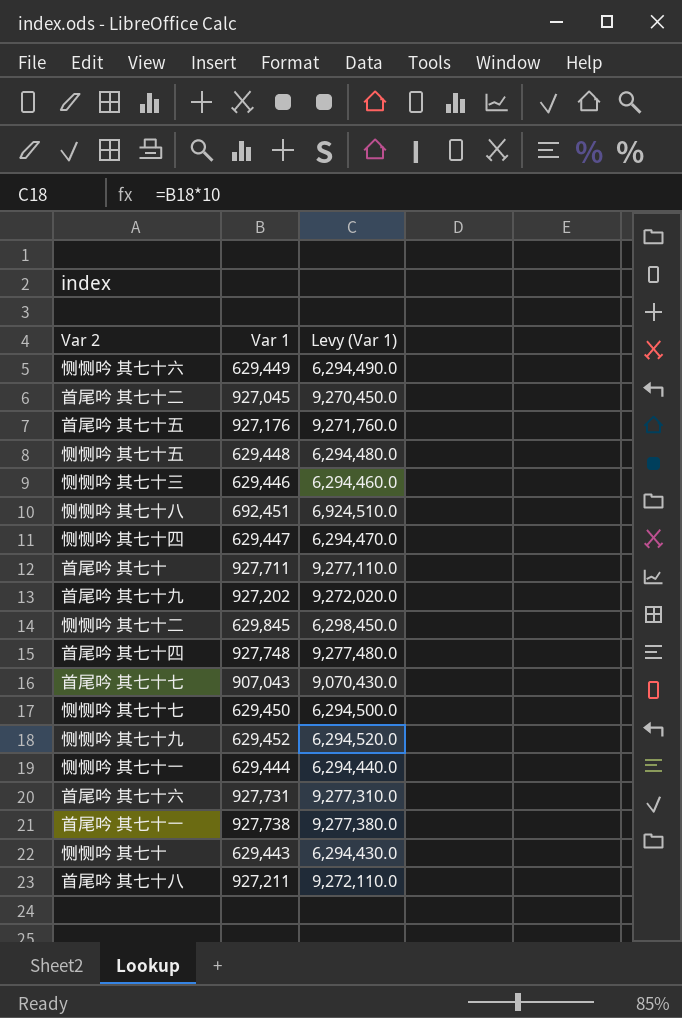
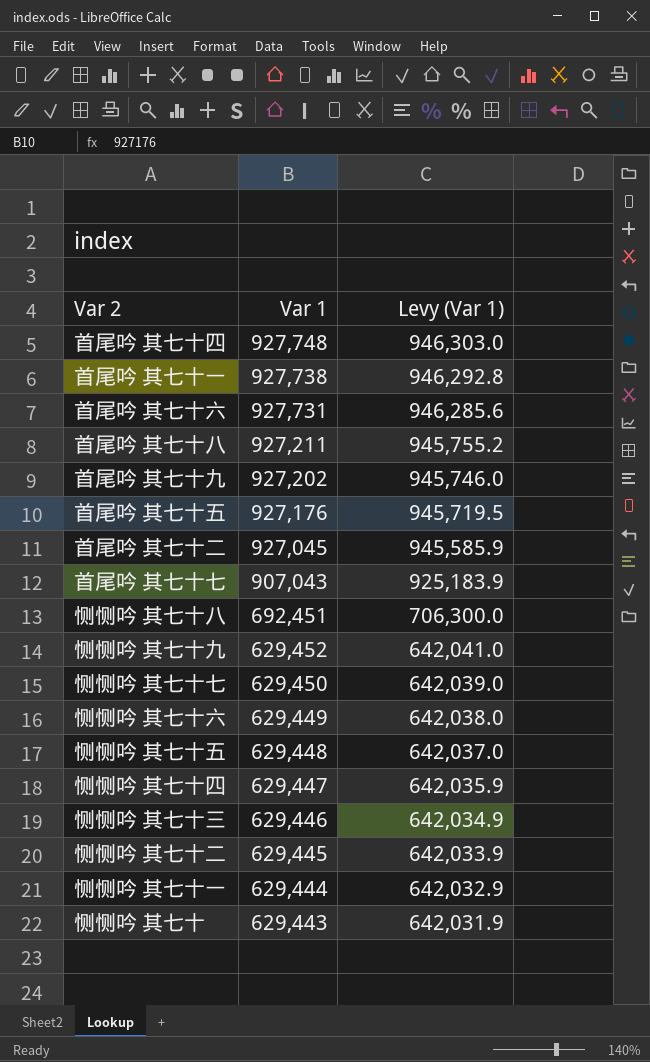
row order: none -> Var 1 descending
column Levy (Var 1) | formula: [Var 1] * 10 -> [Var 1] * 1.02
row 首尾吟 其七十: 927,711 | 9,277,110.0 -> none
恻恻吟 其七十二 | Var 1: 629,845 -> 629,445

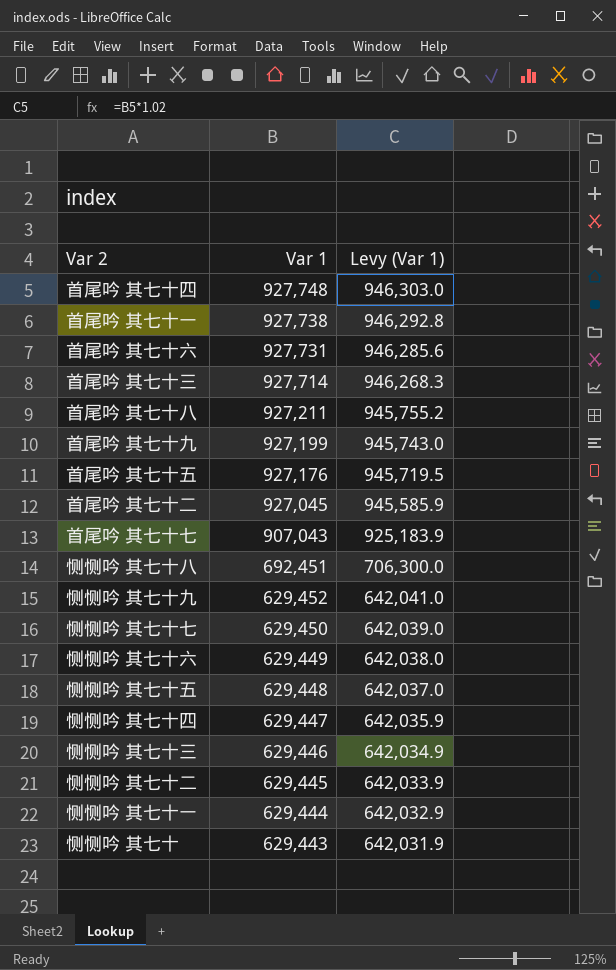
row 首尾吟 其七十三: none -> 927,714 | 946,268.3
首尾吟 其七十九 | Var 1: 927,202 -> 927,199
首尾吟 其七十九 | Levy (Var 1): 945,746.0 -> 945,743.0

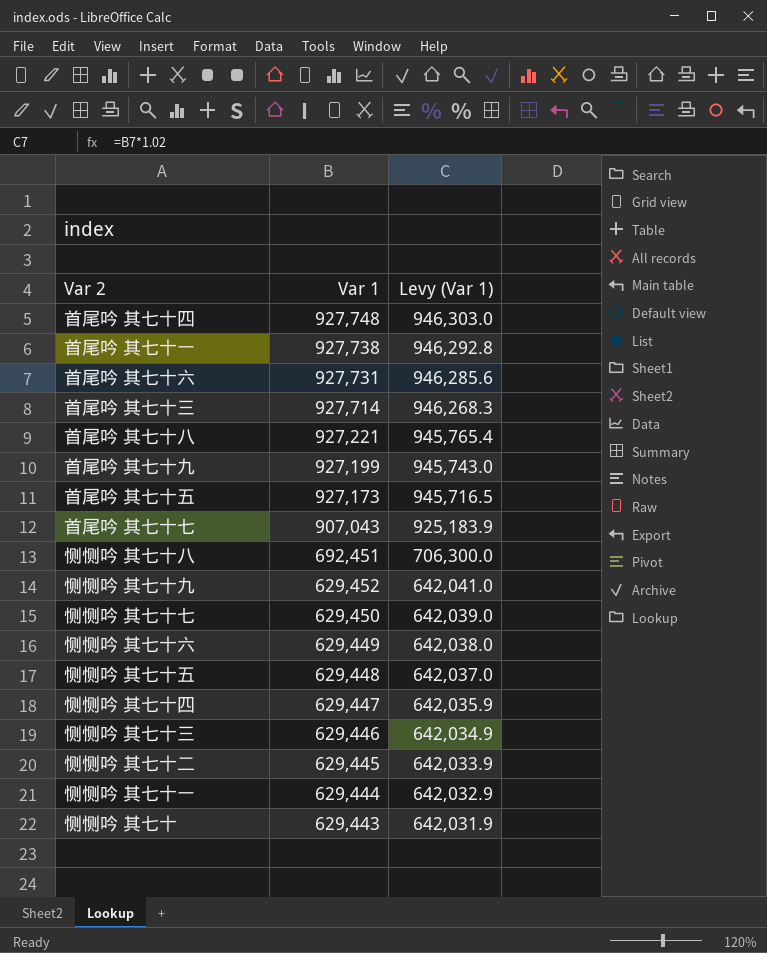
row 首尾吟 其七十二: 927,045 | 945,585.9 -> none
首尾吟 其七十八 | Var 1: 927,211 -> 927,221
首尾吟 其七十八 | Levy (Var 1): 945,755.2 -> 945,765.4
首尾吟 其七十五 | Var 1: 927,176 -> 927,173
首尾吟 其七十五 | Levy (Var 1): 945,719.5 -> 945,716.5

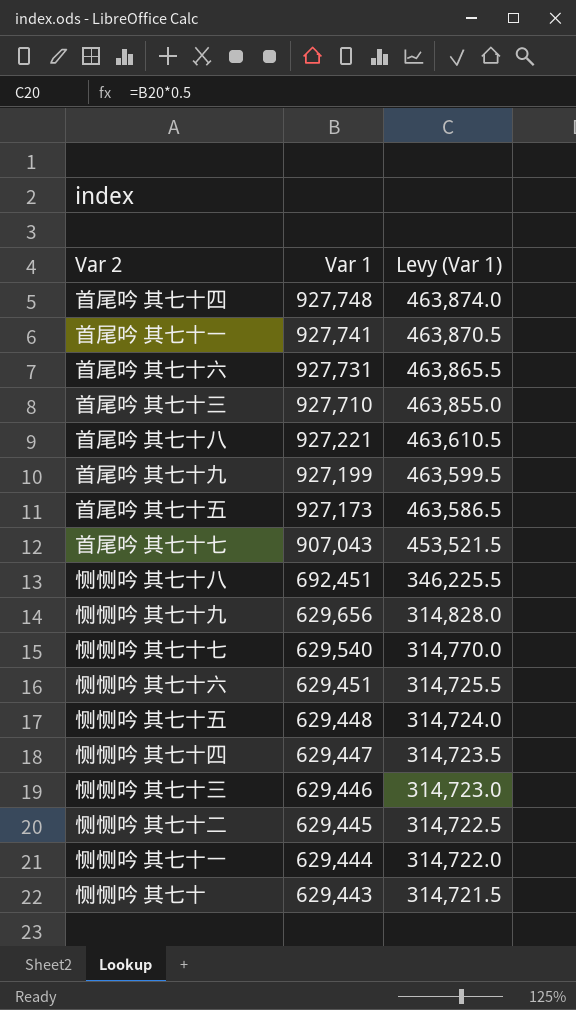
column Levy (Var 1) | formula: [Var 1] * 1.02 -> [Var 1] * 0.5
首尾吟 其七十一 | Var 1: 927,738 -> 927,741
首尾吟 其七十三 | Var 1: 927,714 -> 927,710
恻恻吟 其七十九 | Var 1: 629,452 -> 629,656
恻恻吟 其七十七 | Var 1: 629,450 -> 629,540
恻恻吟 其七十六 | Var 1: 629,449 -> 629,451

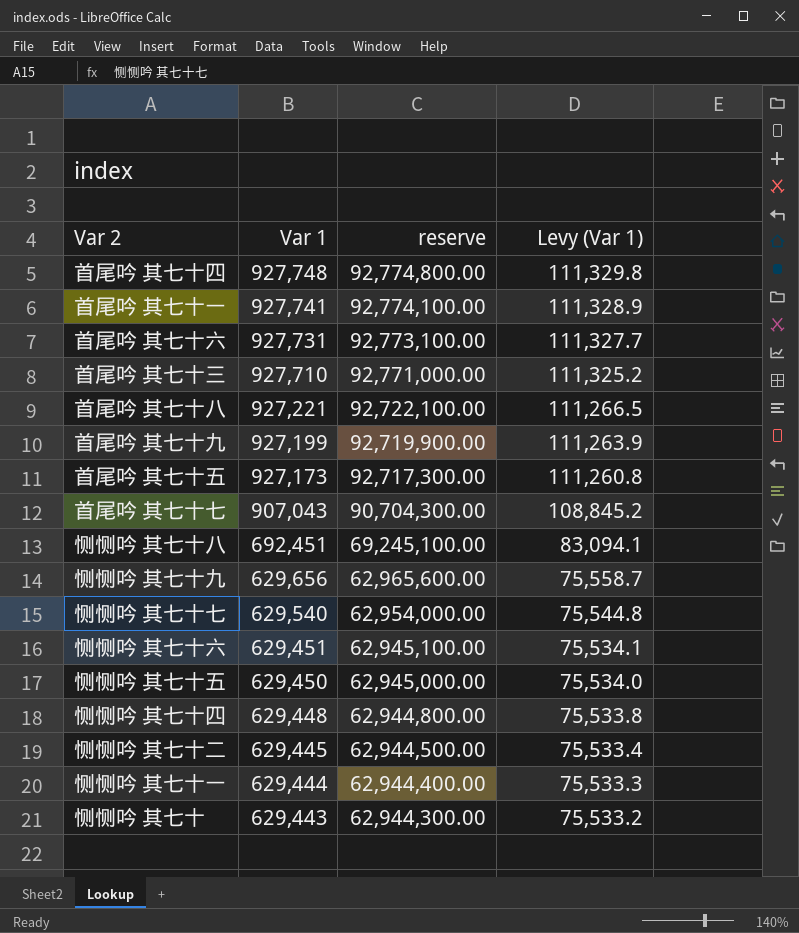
column reserve | formula: none -> [Var 1] * 100
column Levy (Var 1) | formula: [Var 1] * 0.5 -> [Var 1] * 0.12
row 恻恻吟 其七十三: 629,446 | 314,723.0 -> none
恻恻吟 其七十五 | Var 1: 629,448 -> 629,450
恻恻吟 其七十四 | Var 1: 629,447 -> 629,448

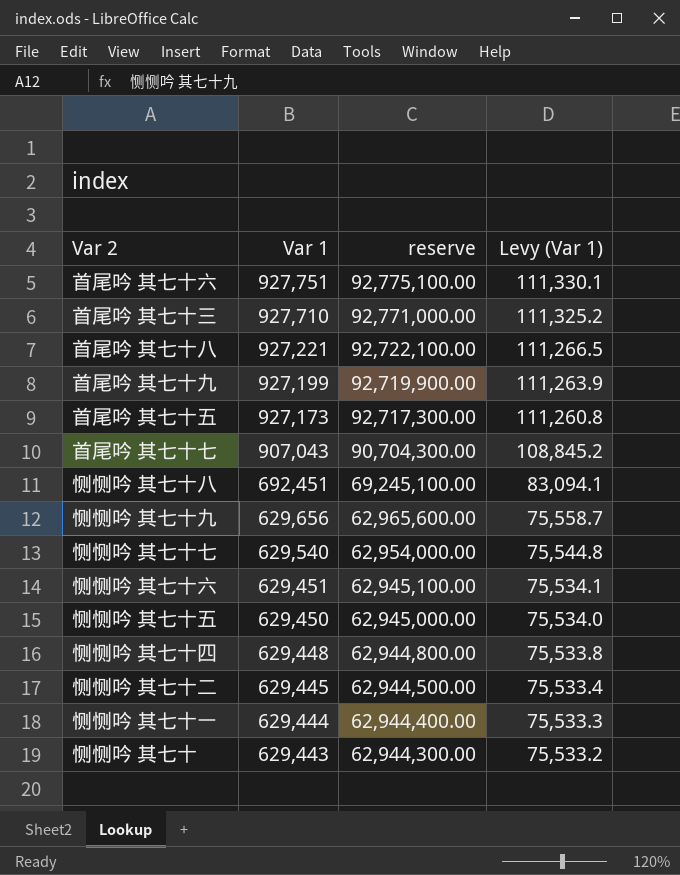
row 首尾吟 其七十四: 927,748 | 92,774,800.00 | 111,329.8 -> none
row 首尾吟 其七十一: 927,741 | 92,774,100.00 | 111,328.9 -> none
首尾吟 其七十六 | Var 1: 927,731 -> 927,751
首尾吟 其七十六 | reserve: 92,773,100.00 -> 92,775,100.00
首尾吟 其七十六 | Levy (Var 1): 111,327.7 -> 111,330.1

